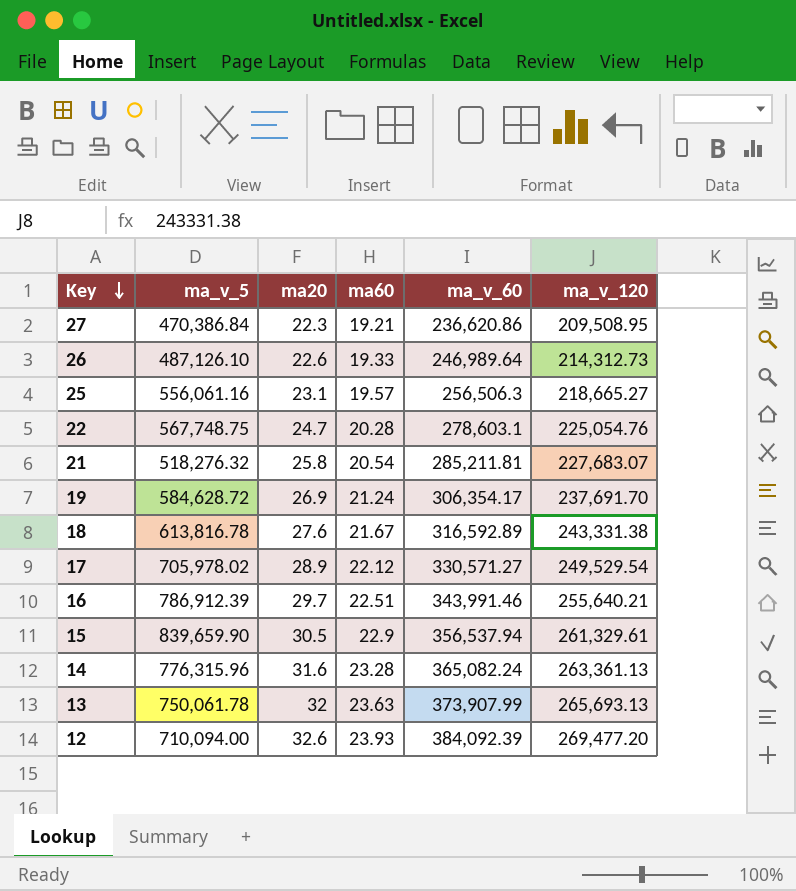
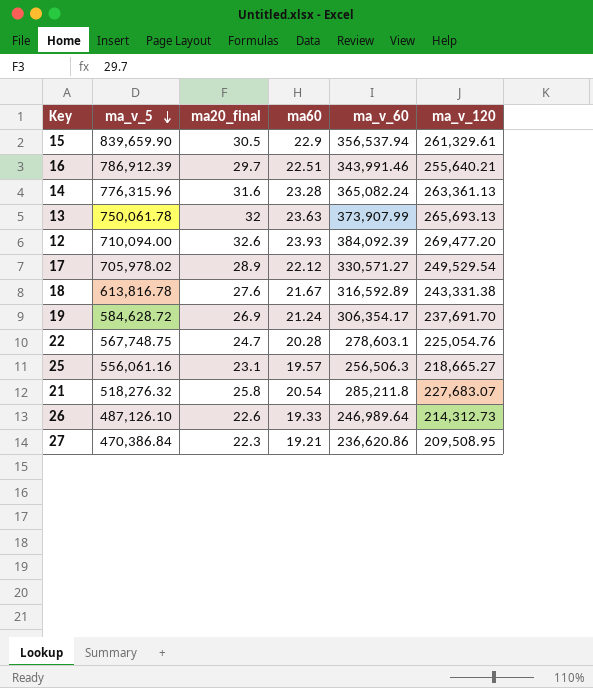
row order: Key descending -> ma_v_5 descending
column name: ma20 -> ma20_final
21 | ma_v_60: 285,211.81 -> 285,211.8

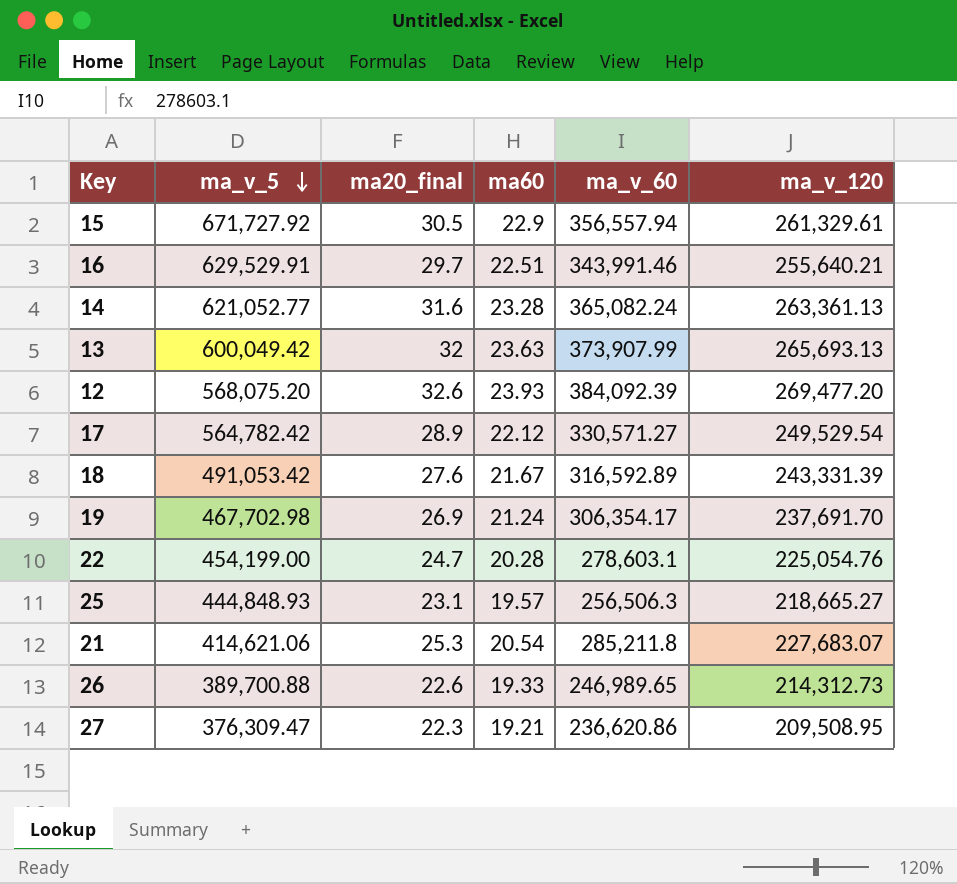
15 | ma_v_5: 839,659.90 -> 671,727.92
15 | ma_v_60: 356,537.94 -> 356,557.94
16 | ma_v_5: 786,912.39 -> 629,529.91
14 | ma_v_5: 776,315.96 -> 621,052.77
13 | ma_v_5: 750,061.78 -> 600,049.42
12 | ma_v_5: 710,094.00 -> 568,075.20
17 | ma_v_5: 705,978.02 -> 564,782.42
18 | ma_v_5: 613,816.78 -> 491,053.42
18 | ma_v_120: 243,331.38 -> 243,331.39
19 | ma_v_5: 584,628.72 -> 467,702.98
22 | ma_v_5: 567,748.75 -> 454,199.00
25 | ma_v_5: 556,061.16 -> 444,848.93
21 | ma_v_5: 518,276.32 -> 414,621.06
21 | ma20_final: 25.8 -> 25.3
26 | ma_v_5: 487,126.10 -> 389,700.88
26 | ma_v_60: 246,989.64 -> 246,989.65
27 | ma_v_5: 470,386.84 -> 376,309.47

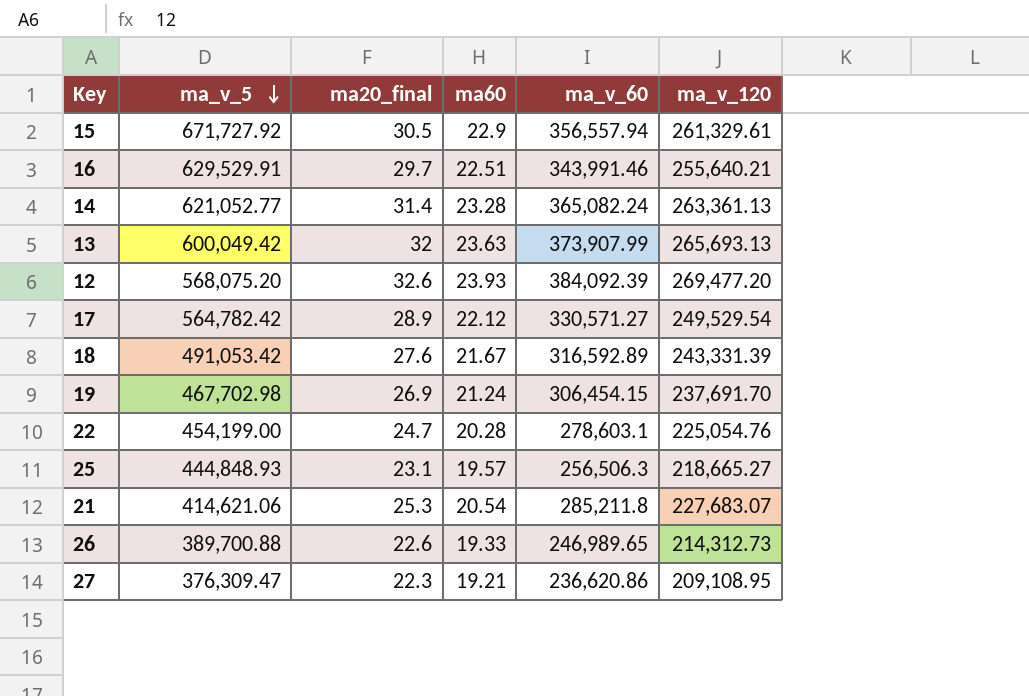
14 | ma20_final: 31.6 -> 31.4
19 | ma_v_60: 306,354.17 -> 306,454.15
27 | ma_v_120: 209,508.95 -> 209,108.95

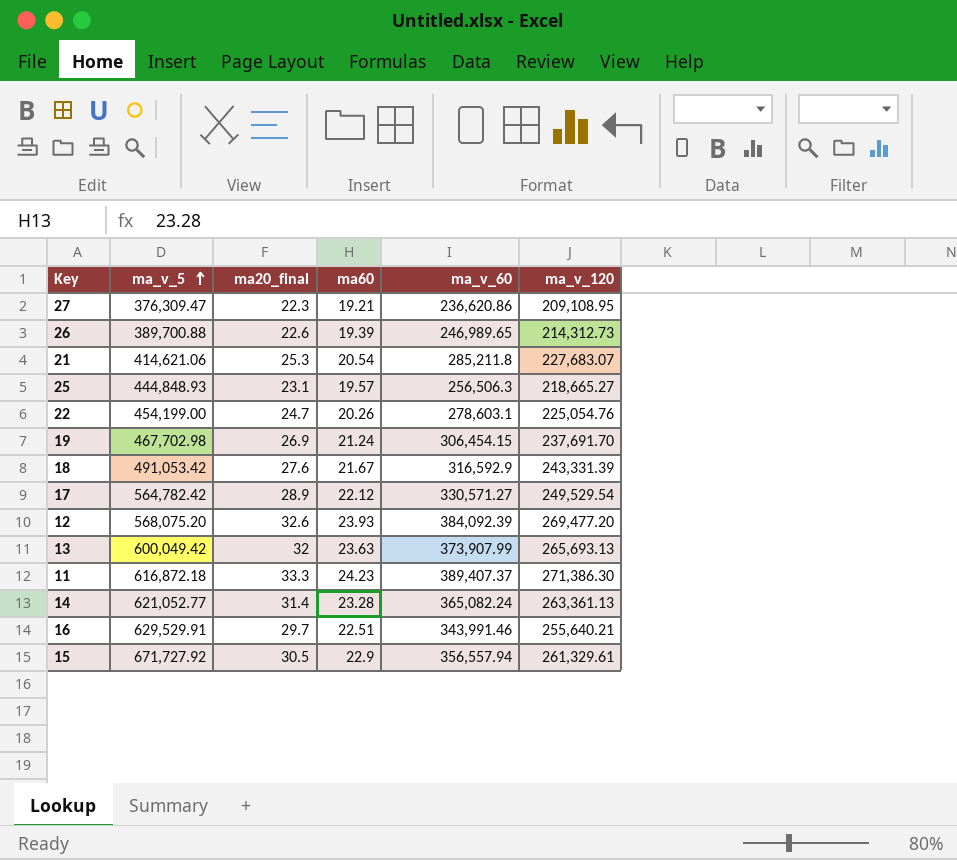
row order: ma_v_5 descending -> ma_v_5 ascending
26 | ma60: 19.33 -> 19.39
22 | ma60: 20.28 -> 20.26
18 | ma_v_60: 316,592.89 -> 316,592.9
row 11: none -> 616,872.18 | 33.3 | 24.23 | 389,407.37 | 271,386.30

